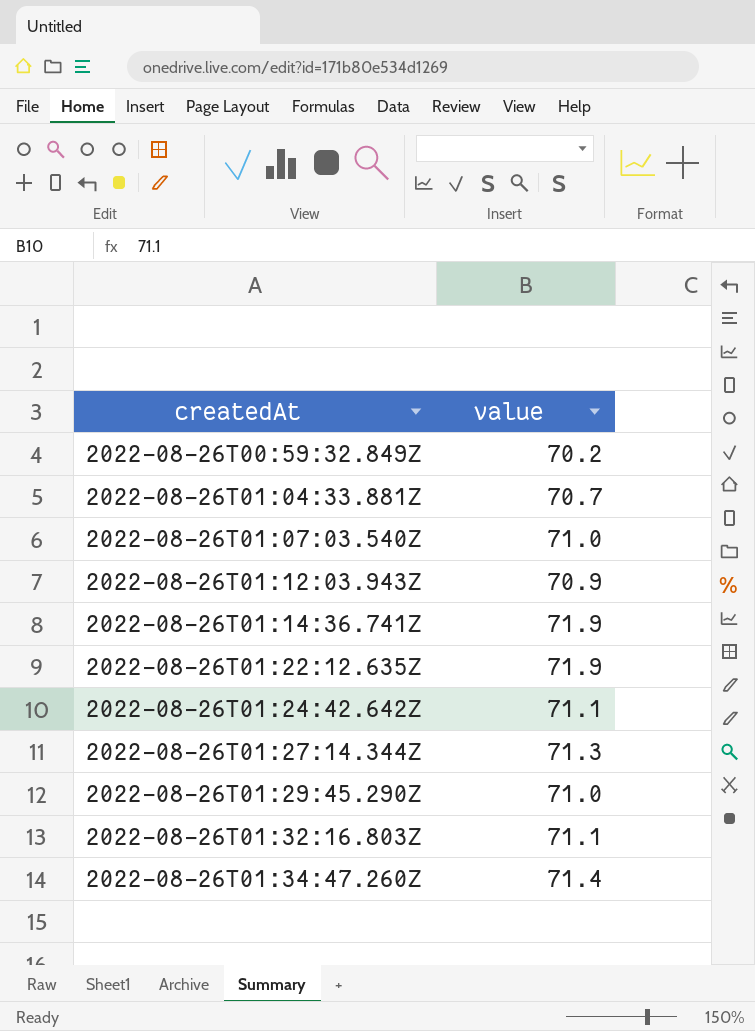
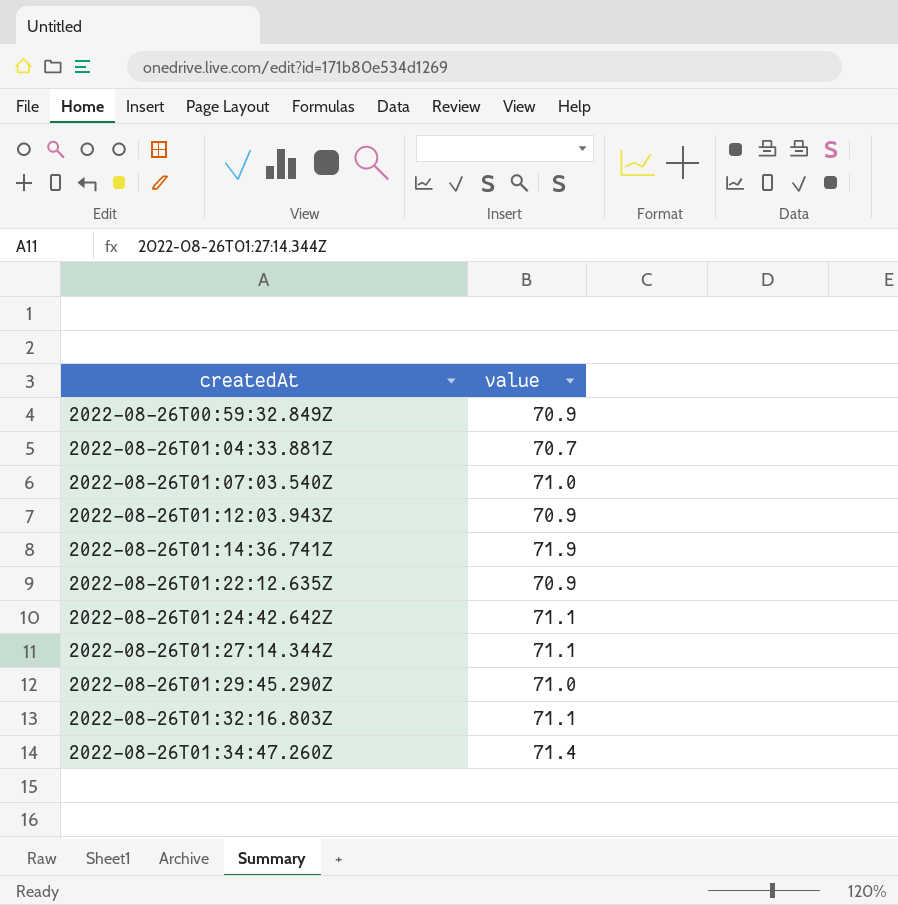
2022-08-26T00:59:32.849Z | value: 70.2 -> 70.9
2022-08-26T01:22:12.635Z | value: 71.9 -> 70.9
2022-08-26T01:27:14.344Z | value: 71.3 -> 71.1

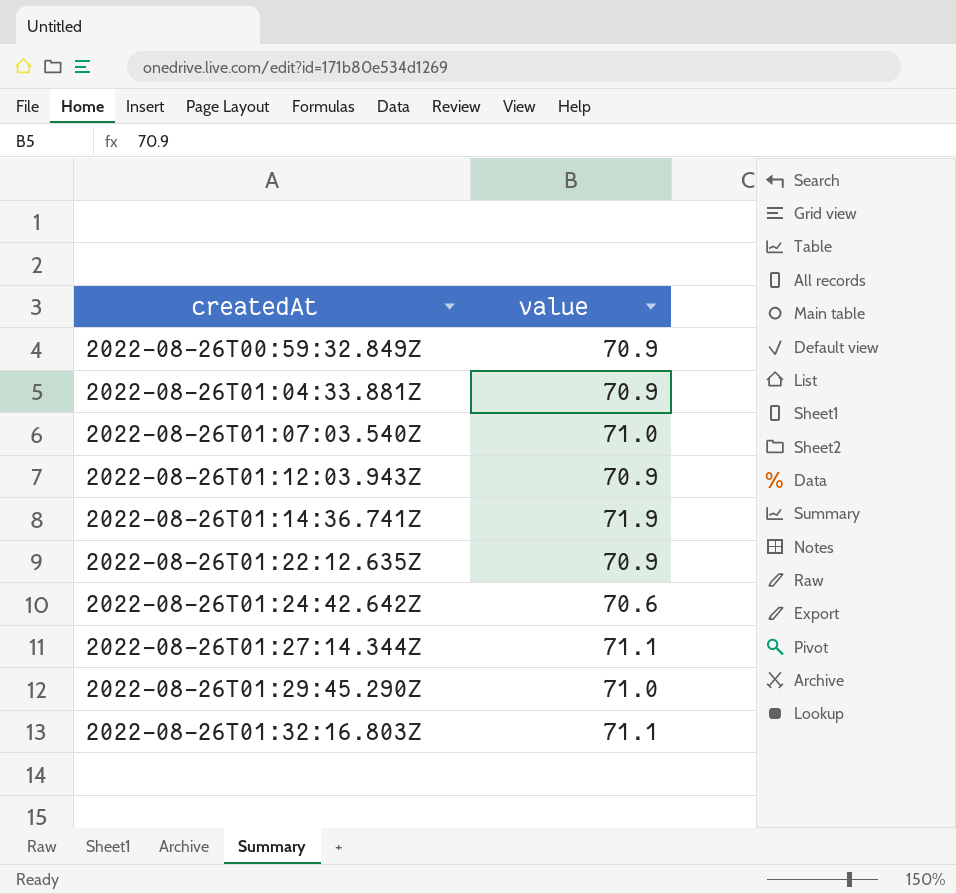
row 2022-08-26T01:34:47.260Z: 71.4 -> none
2022-08-26T01:04:33.881Z | value: 70.7 -> 70.9
2022-08-26T01:24:42.642Z | value: 71.1 -> 70.6

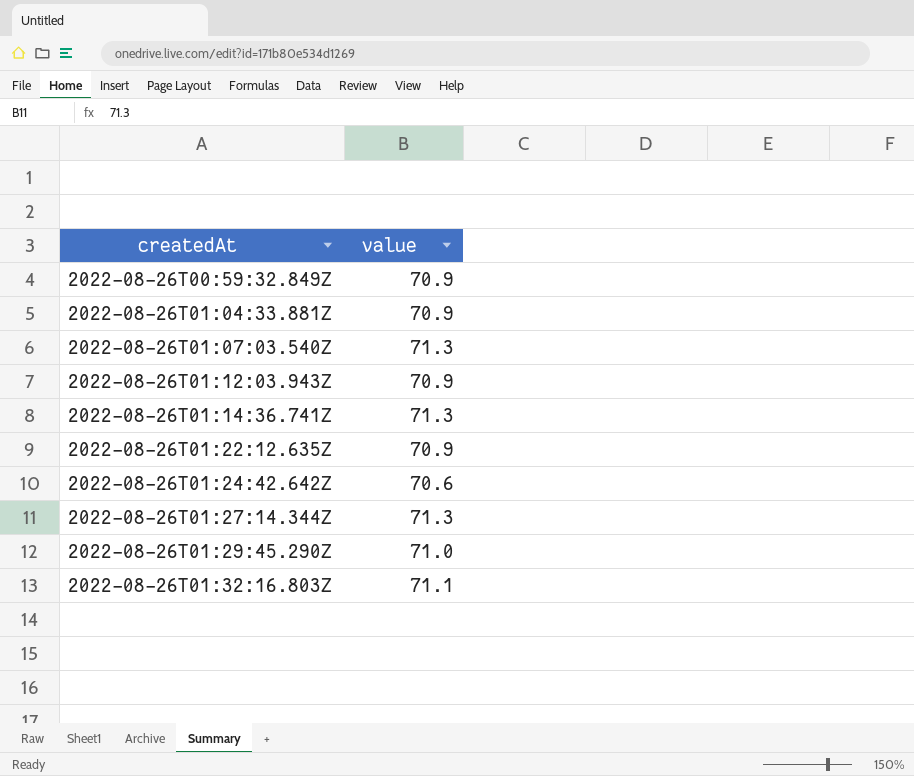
2022-08-26T01:07:03.540Z | value: 71.0 -> 71.3
2022-08-26T01:14:36.741Z | value: 71.9 -> 71.3
2022-08-26T01:27:14.344Z | value: 71.1 -> 71.3

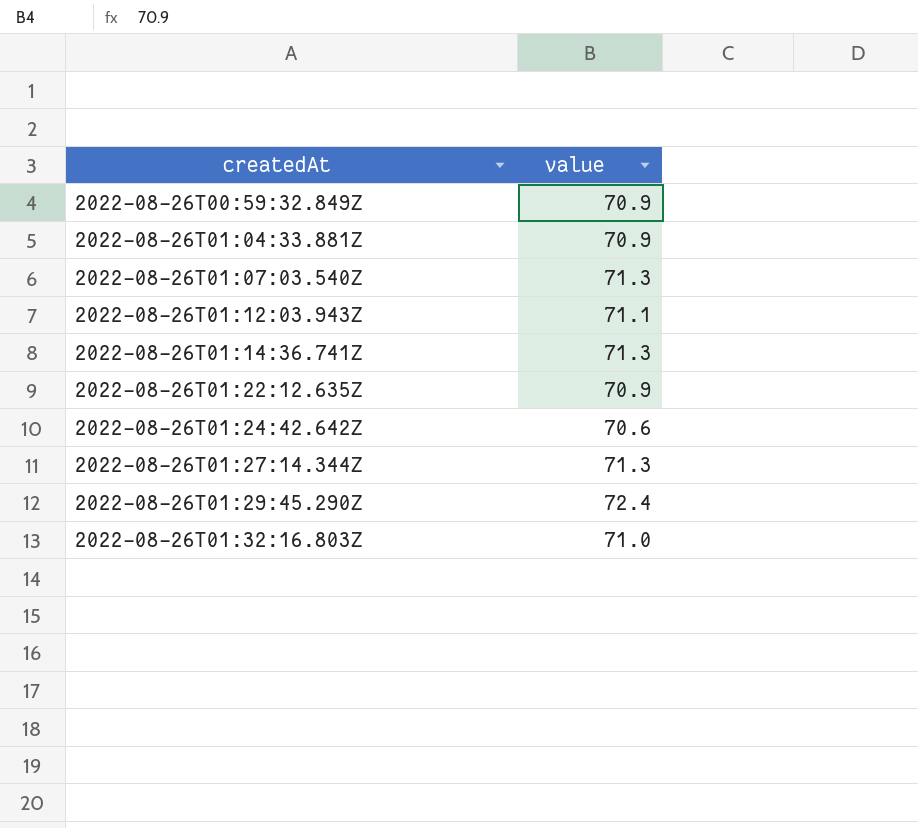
2022-08-26T01:12:03.943Z | value: 70.9 -> 71.1
2022-08-26T01:29:45.290Z | value: 71.0 -> 72.4
2022-08-26T01:32:16.803Z | value: 71.1 -> 71.0

